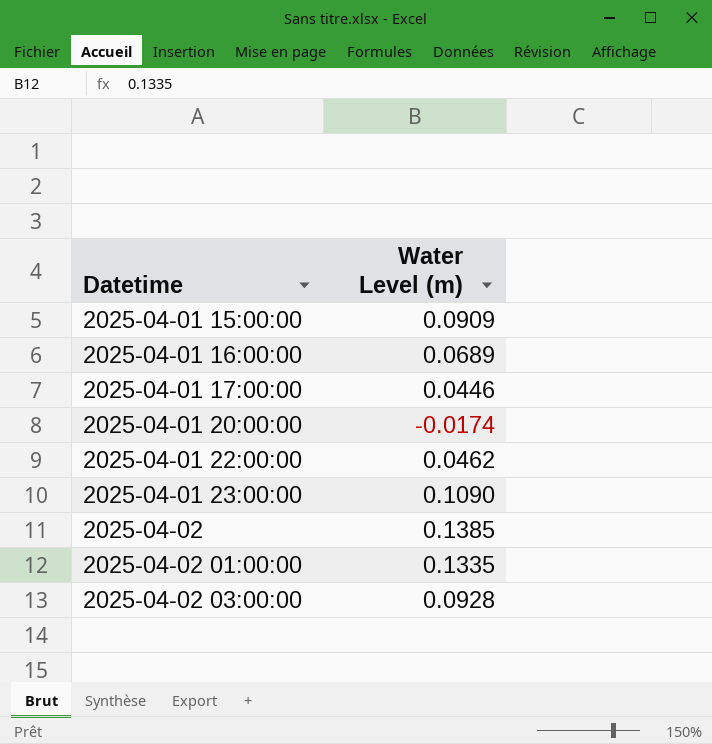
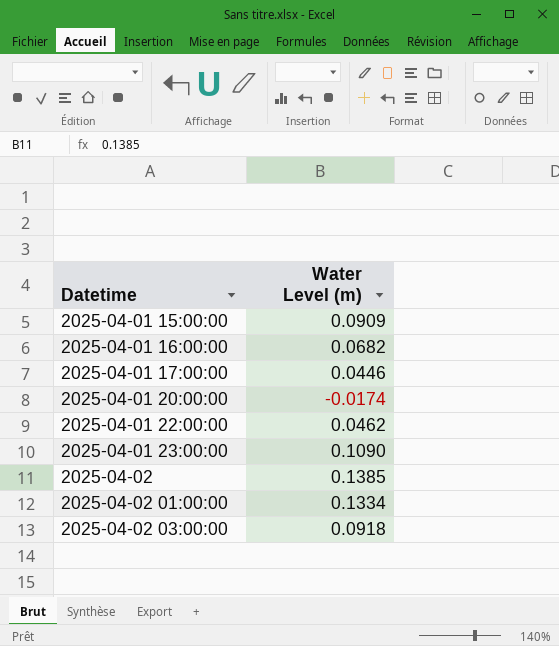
2025-04-01 16:00:00 | Water Level (m): 0.0689 -> 0.0682
2025-04-02 01:00:00 | Water Level (m): 0.1335 -> 0.1334
2025-04-02 03:00:00 | Water Level (m): 0.0928 -> 0.0918

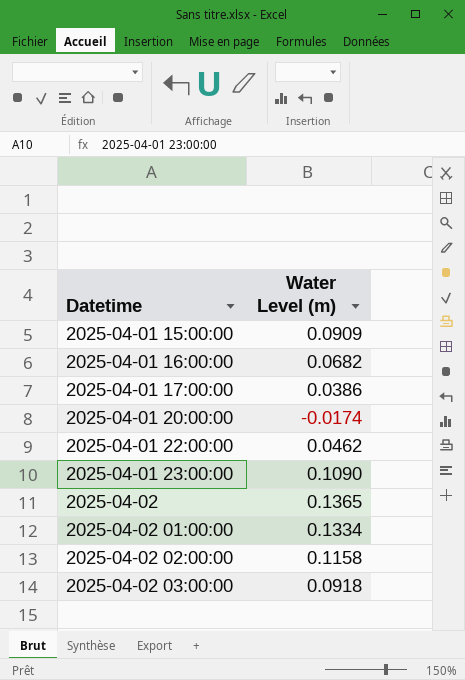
2025-04-01 17:00:00 | Water Level (m): 0.0446 -> 0.0386
2025-04-02 | Water Level (m): 0.1385 -> 0.1365
row 2025-04-02 02:00:00: none -> 0.1158

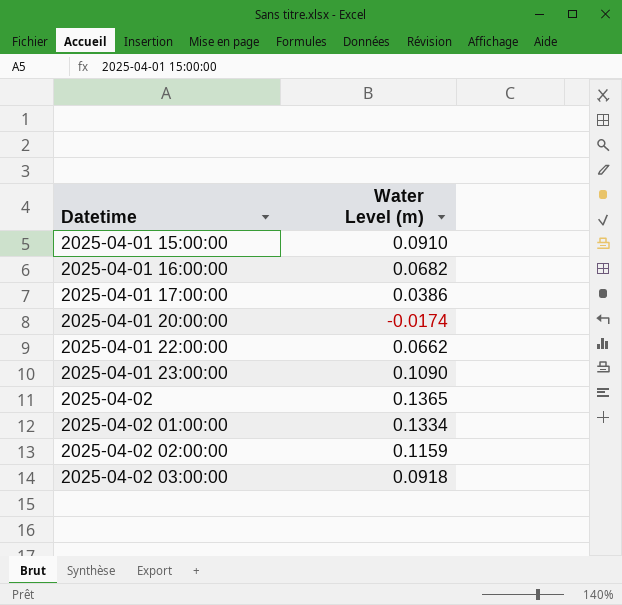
2025-04-01 15:00:00 | Water Level (m): 0.0909 -> 0.0910
2025-04-01 22:00:00 | Water Level (m): 0.0462 -> 0.0662
2025-04-02 02:00:00 | Water Level (m): 0.1158 -> 0.1159

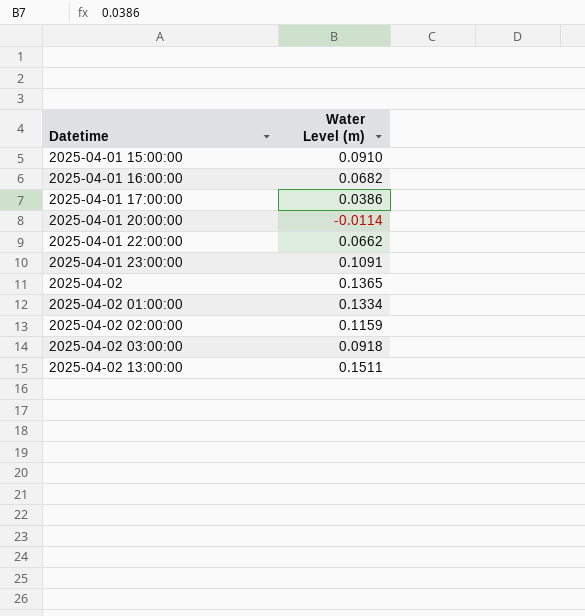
2025-04-01 20:00:00 | Water Level (m): -0.0174 -> -0.0114
2025-04-01 23:00:00 | Water Level (m): 0.1090 -> 0.1091
row 2025-04-02 13:00:00: none -> 0.1511

